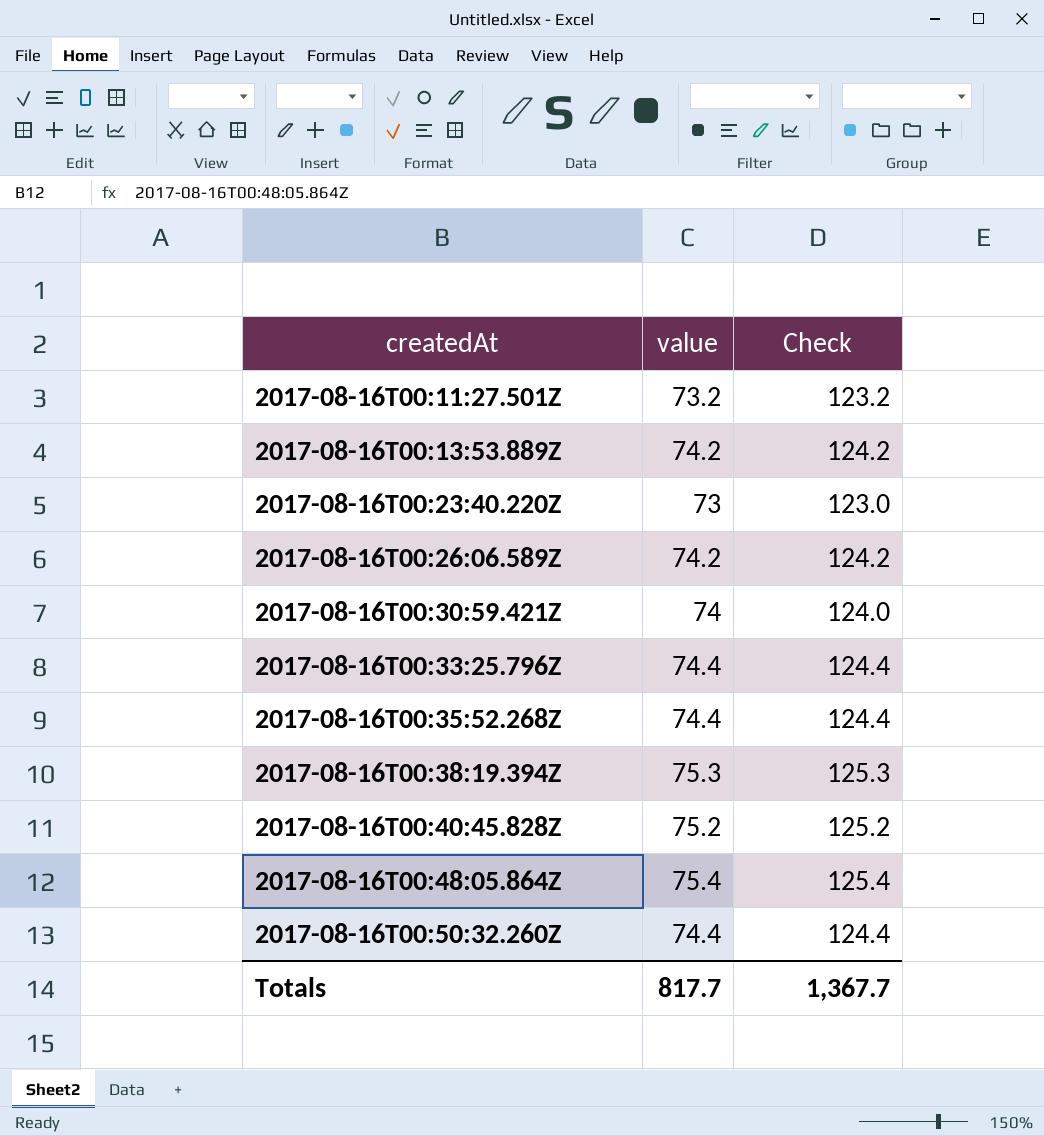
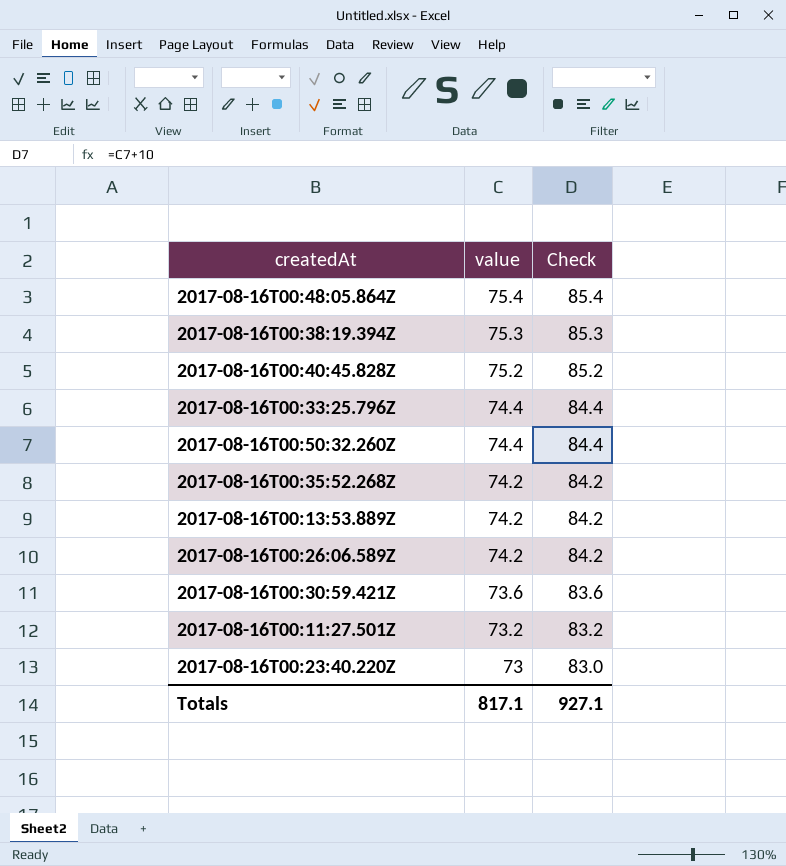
row order: createdAt ascending -> value descending
column Check | formula: [value] + 50 -> [value] + 10
2017-08-16T00:35:52.268Z | value: 74.4 -> 74.2
2017-08-16T00:30:59.421Z | value: 74 -> 73.6
Totals | value: 817.7 -> 817.1
Totals | Check: 1,367.7 -> 927.1

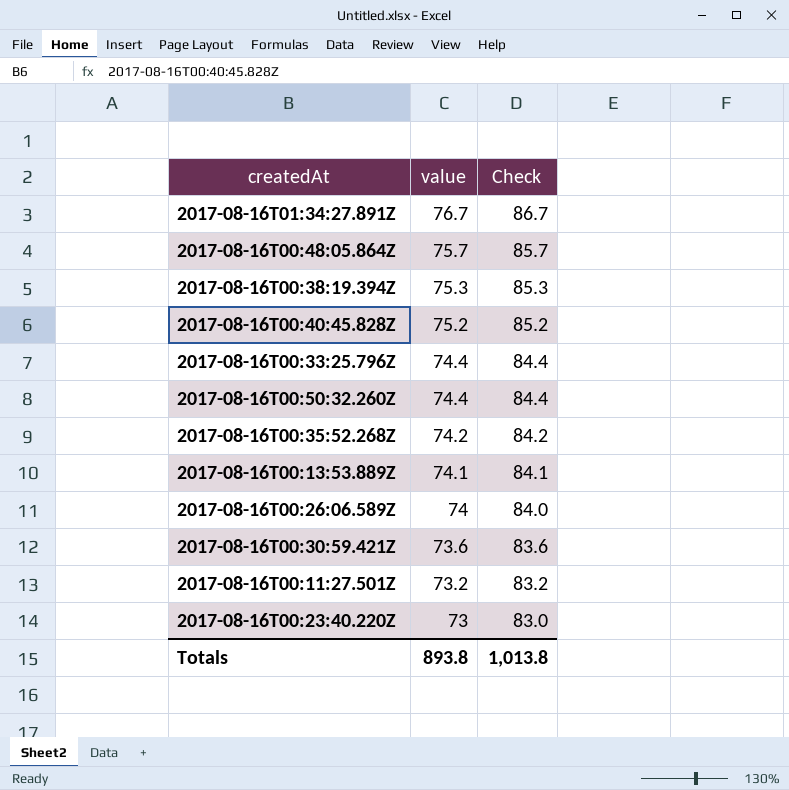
row 2017-08-16T01:34:27.891Z: none -> 76.7 | 86.7
2017-08-16T00:48:05.864Z | value: 75.4 -> 75.7
2017-08-16T00:48:05.864Z | Check: 85.4 -> 85.7
2017-08-16T00:13:53.889Z | value: 74.2 -> 74.1
2017-08-16T00:13:53.889Z | Check: 84.2 -> 84.1
2017-08-16T00:26:06.589Z | value: 74.2 -> 74
2017-08-16T00:26:06.589Z | Check: 84.2 -> 84.0
Totals | value: 817.1 -> 893.8
Totals | Check: 927.1 -> 1,013.8

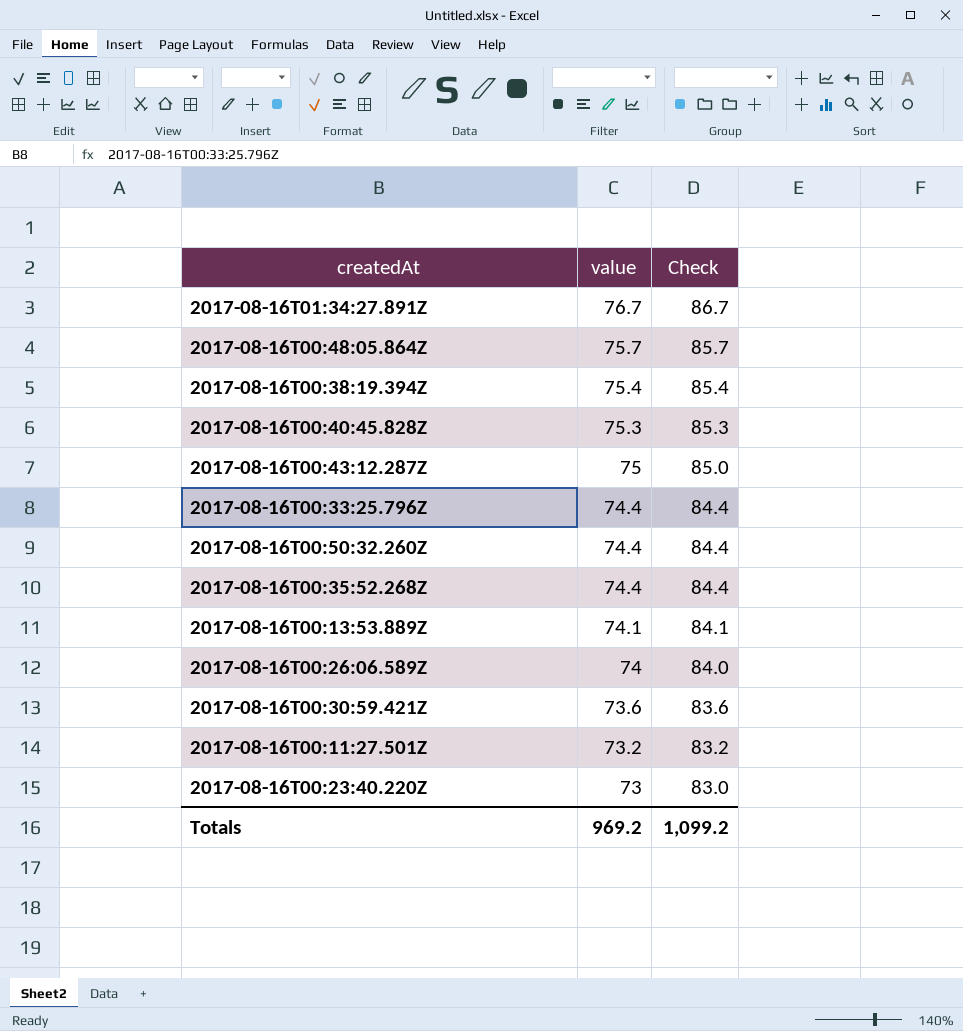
2017-08-16T00:38:19.394Z | value: 75.3 -> 75.4
2017-08-16T00:38:19.394Z | Check: 85.3 -> 85.4
2017-08-16T00:40:45.828Z | value: 75.2 -> 75.3
2017-08-16T00:40:45.828Z | Check: 85.2 -> 85.3
row 2017-08-16T00:43:12.287Z: none -> 75 | 85.0
2017-08-16T00:35:52.268Z | value: 74.2 -> 74.4
2017-08-16T00:35:52.268Z | Check: 84.2 -> 84.4
Totals | value: 893.8 -> 969.2
Totals | Check: 1,013.8 -> 1,099.2

